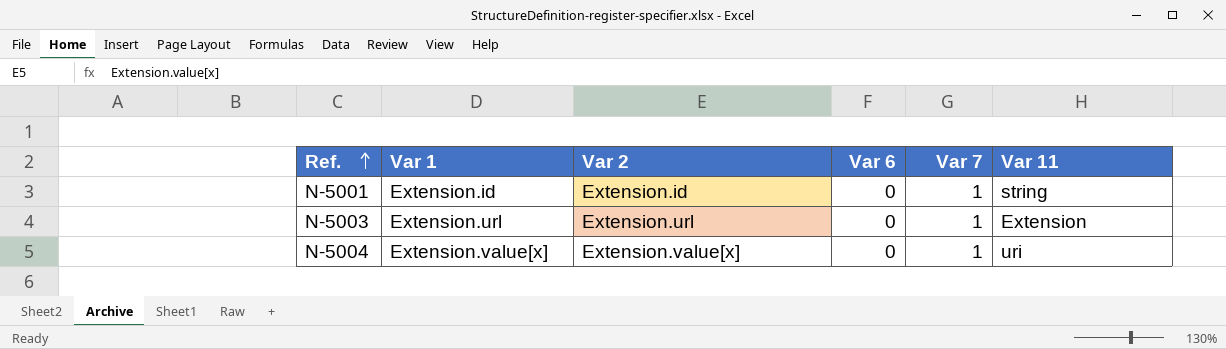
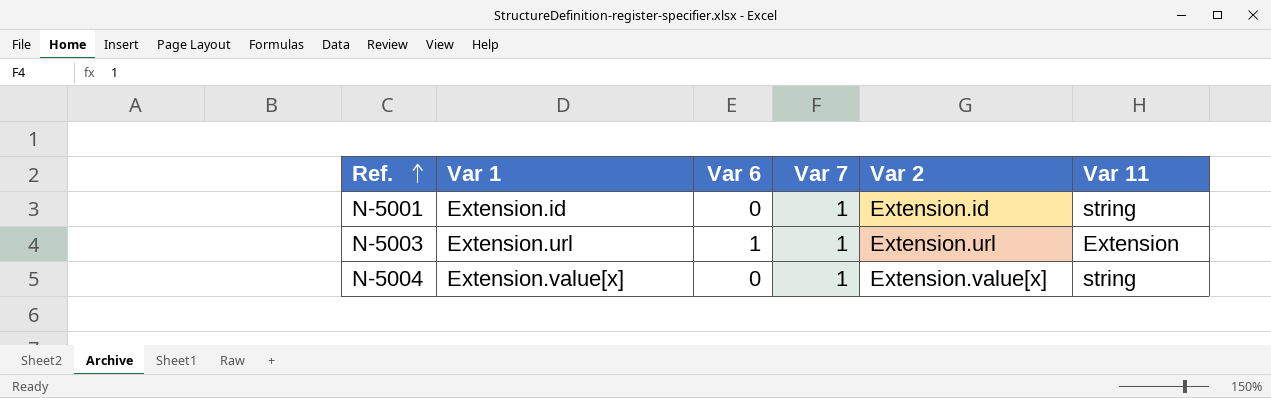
column Var 2 | position: 3 -> 5
N-5003 | Var 6: 0 -> 1
N-5004 | Var 11: uri -> string

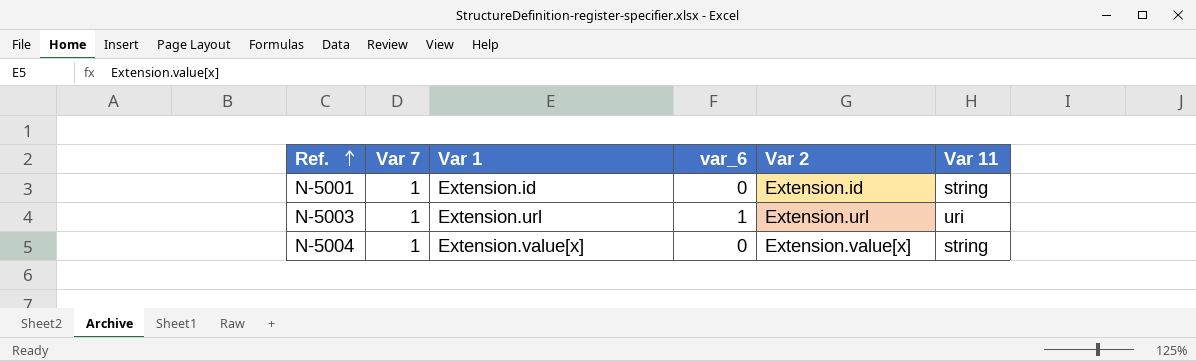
column Var 7 | position: 4 -> 2
column name: Var 6 -> var_6
N-5003 | Var 11: Extension -> uri

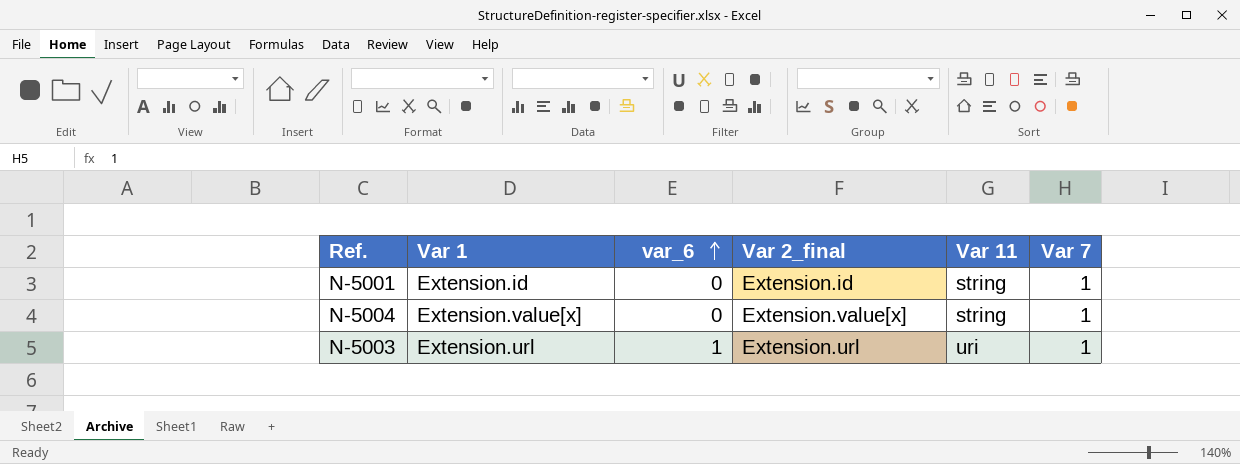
row order: Ref. ascending -> var_6 ascending
column name: Var 2 -> Var 2_final
column Var 7 | position: 2 -> 6

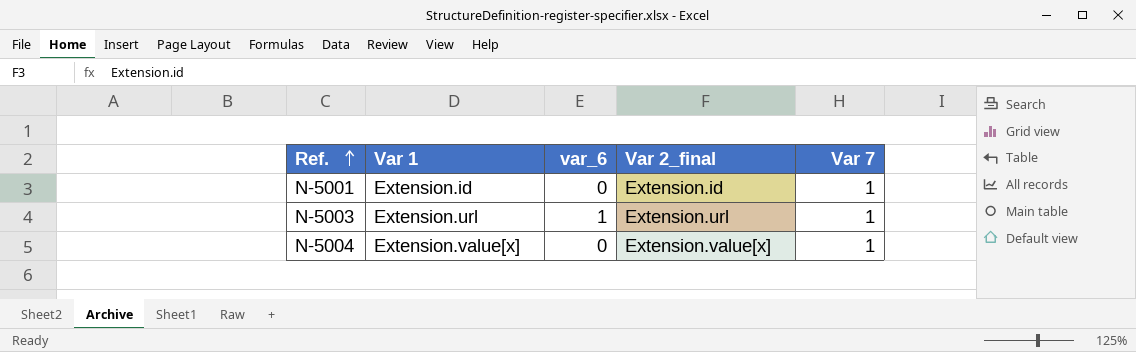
row order: var_6 ascending -> Ref. ascending
column Var 11 | position: 5 -> none

